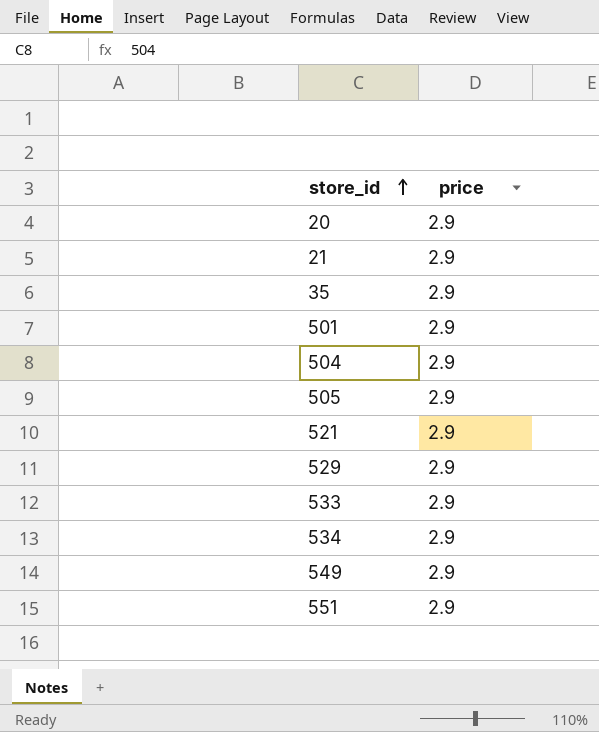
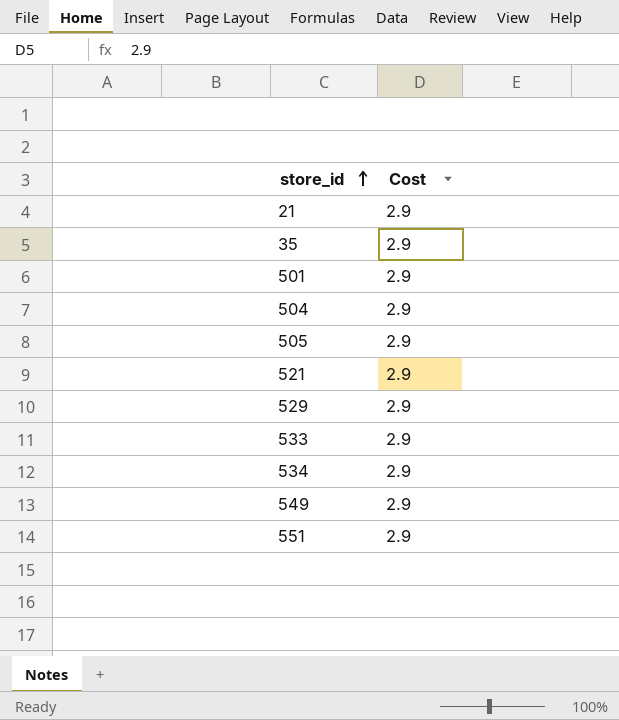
column name: price -> Cost
row 20: 2.9 -> none

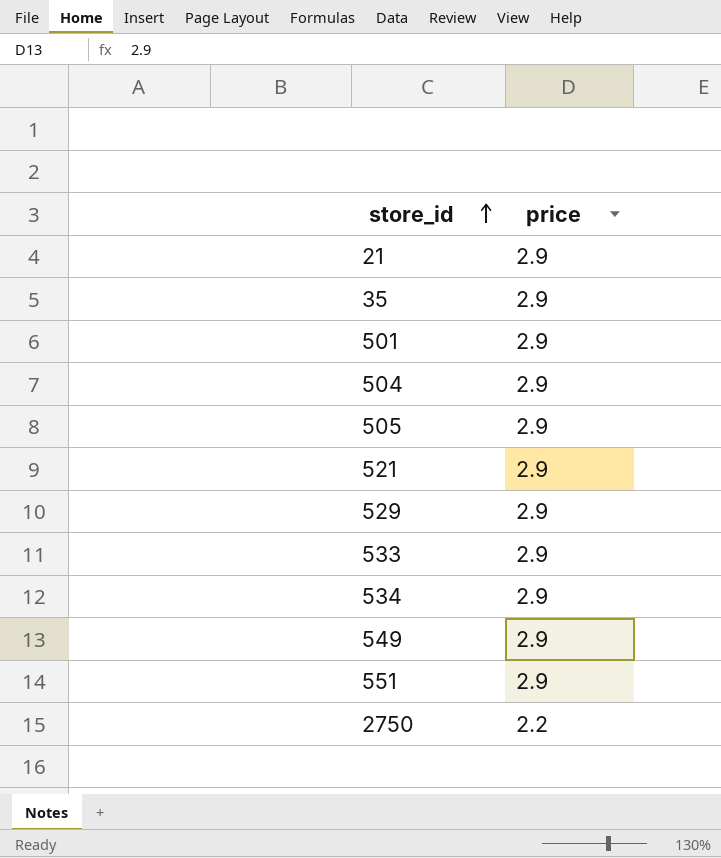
column name: Cost -> price
row 2750: none -> 2.2

